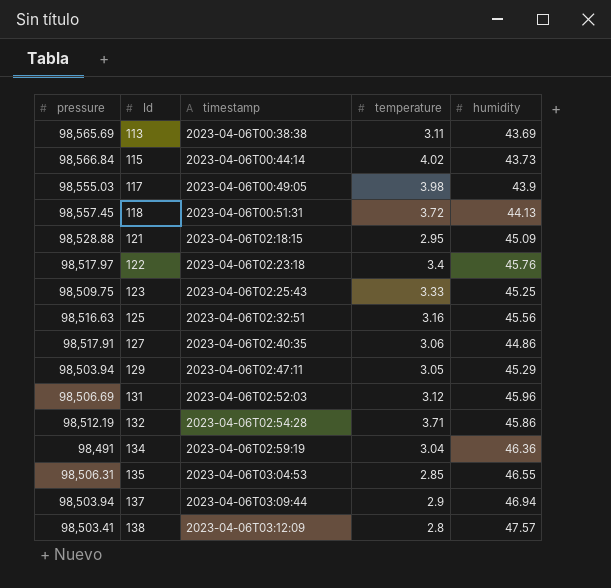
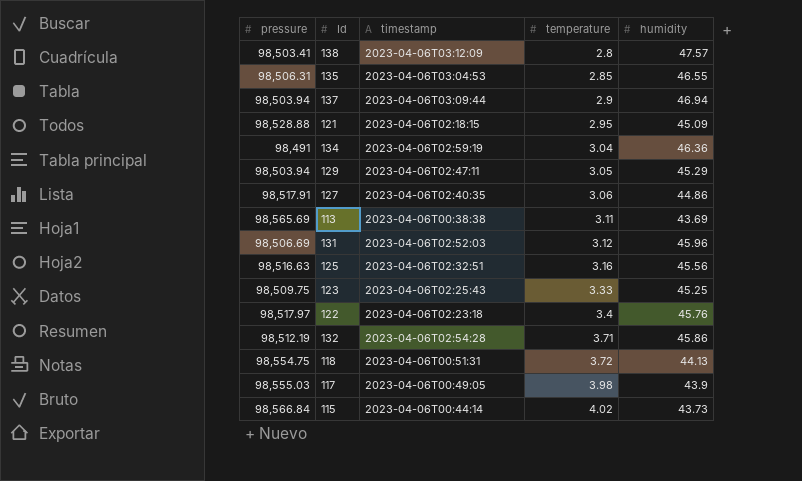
row order: Id ascending -> temperature ascending
118 | pressure: 98,557.45 -> 98,554.75

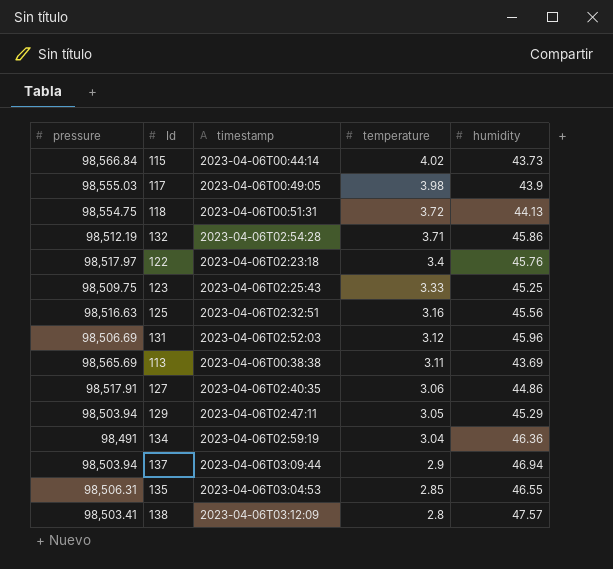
row order: temperature ascending -> temperature descending
row 121: 98,528.88 | 2023-04-06T02:18:15 | 2.95 | 45.09 -> none

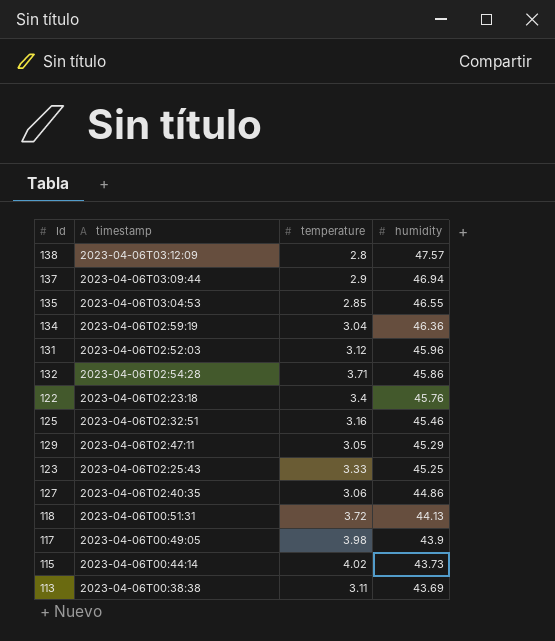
row order: temperature descending -> humidity descending
column pressure | position: 1 -> none
125 | humidity: 45.56 -> 45.46

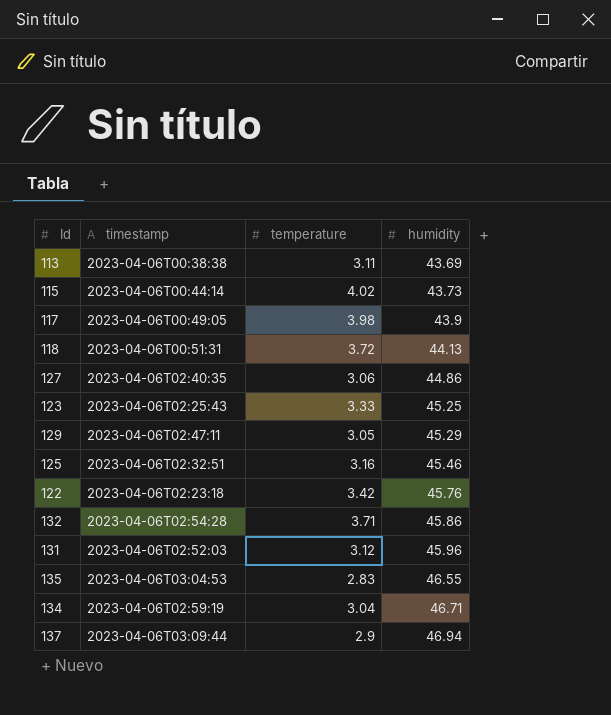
row order: humidity descending -> humidity ascending
row 138: 2023-04-06T03:12:09 | 2.8 | 47.57 -> none
122 | temperature: 3.4 -> 3.42
135 | temperature: 2.85 -> 2.83
134 | humidity: 46.36 -> 46.71

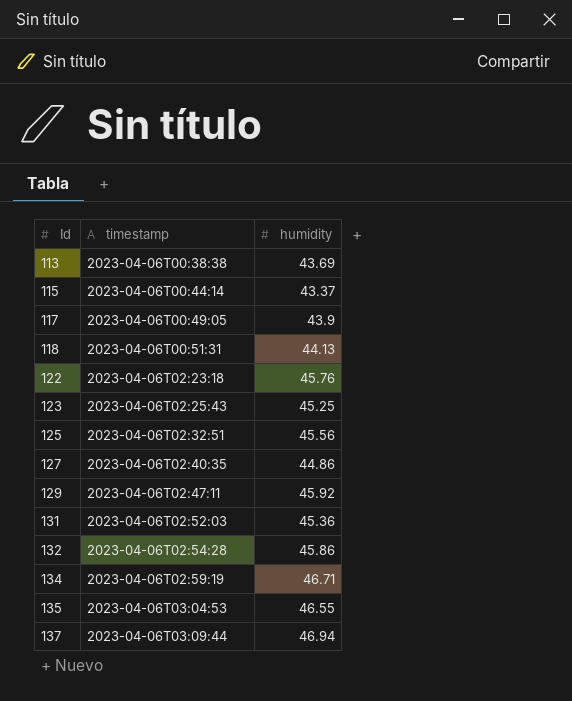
row order: humidity ascending -> Id ascending
column temperature | position: 3 -> none
115 | humidity: 43.73 -> 43.37
125 | humidity: 45.46 -> 45.56
129 | humidity: 45.29 -> 45.92
131 | humidity: 45.96 -> 45.36

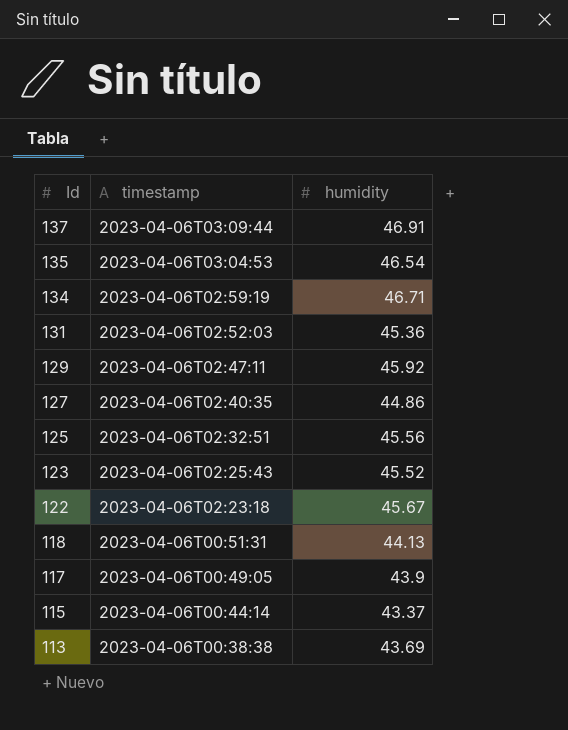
row order: Id ascending -> Id descending
row 132: 2023-04-06T02:54:28 | 45.86 -> none
137 | humidity: 46.94 -> 46.91
135 | humidity: 46.55 -> 46.54
123 | humidity: 45.25 -> 45.52
122 | humidity: 45.76 -> 45.67

